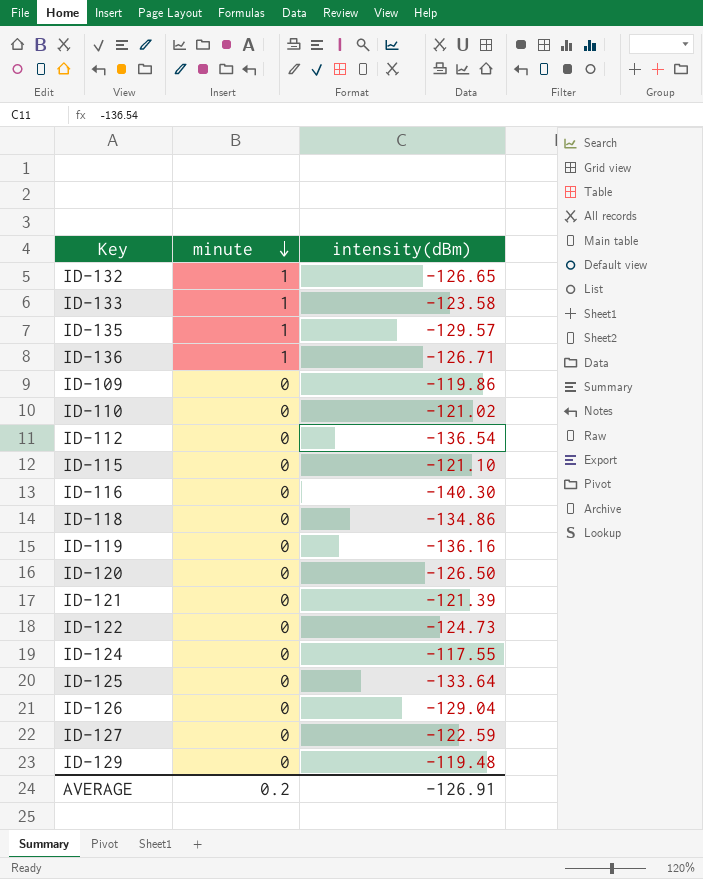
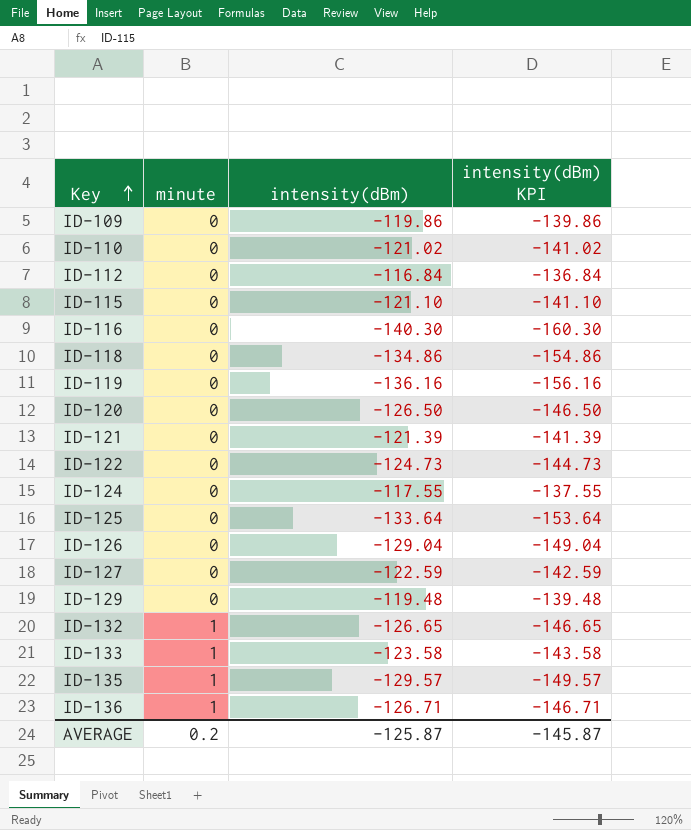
row order: minute descending -> Key ascending
column intensity(dBm) KPI | formula: none -> [intensity(dBm)] - 20
ID-112 | intensity(dBm): -136.54 -> -116.84
AVERAGE | intensity(dBm): -126.91 -> -125.87

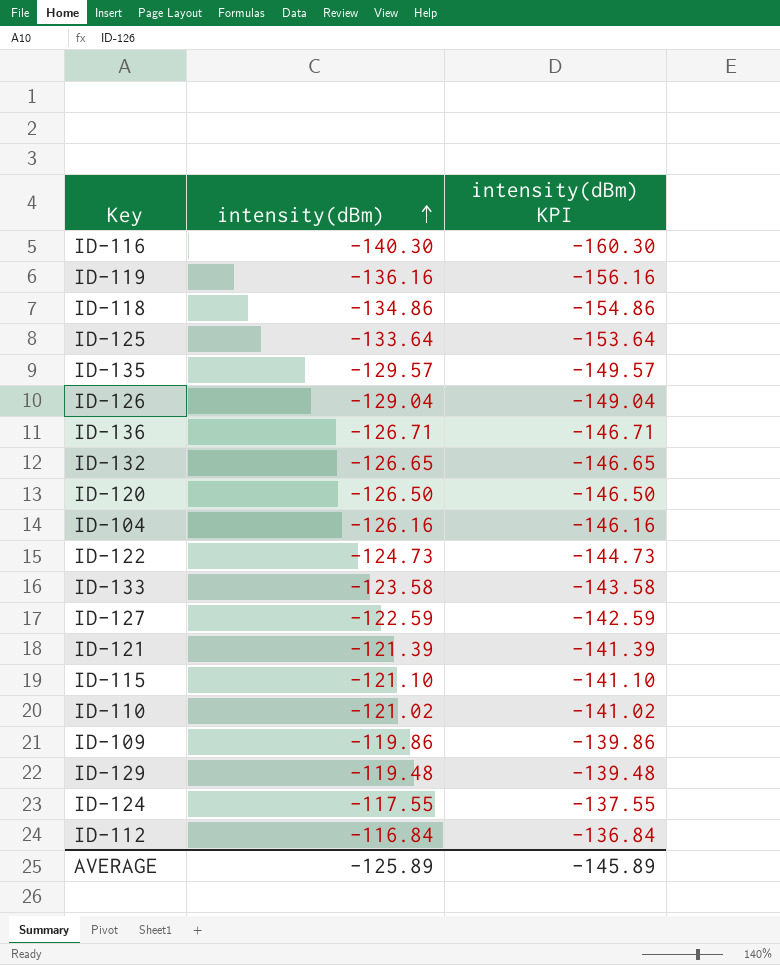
row order: Key ascending -> intensity(dBm) ascending
column minute | position: 2 -> none
row ID-104: none -> -126.16 | -146.16
AVERAGE | intensity(dBm): -125.87 -> -125.89
AVERAGE | intensity(dBm) KPI: -145.87 -> -145.89

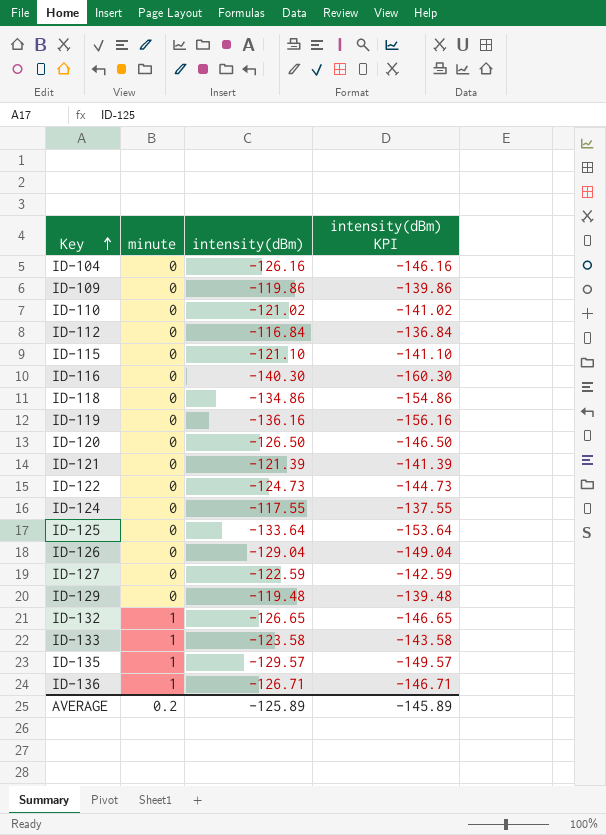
row order: intensity(dBm) ascending -> Key ascending
column minute | position: none -> 2

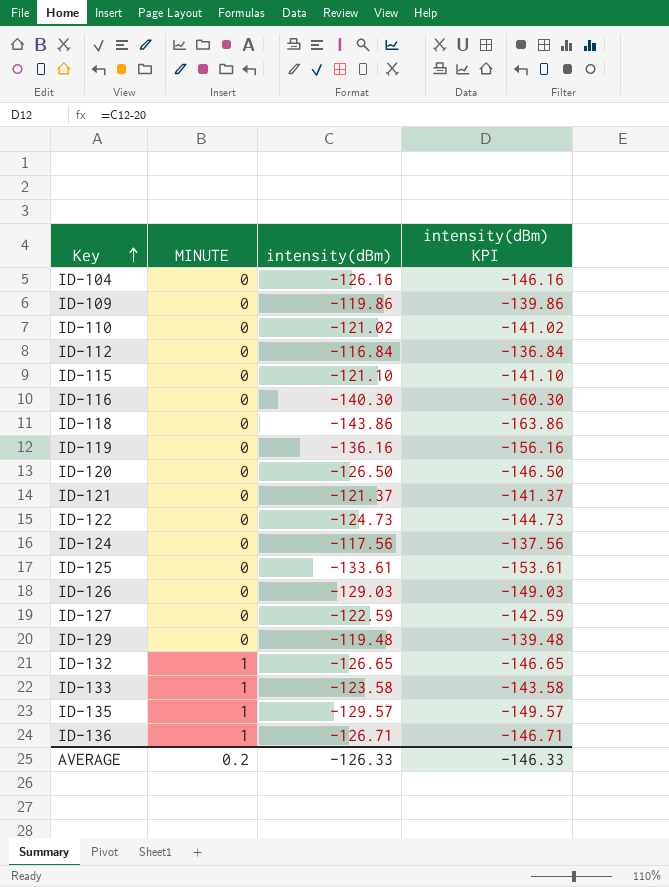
column name: minute -> MINUTE
ID-118 | intensity(dBm): -134.86 -> -143.86
ID-118 | intensity(dBm) KPI: -154.86 -> -163.86
ID-121 | intensity(dBm): -121.39 -> -121.37
ID-121 | intensity(dBm) KPI: -141.39 -> -141.37
ID-124 | intensity(dBm): -117.55 -> -117.56
ID-124 | intensity(dBm) KPI: -137.55 -> -137.56
ID-125 | intensity(dBm): -133.64 -> -133.61
ID-125 | intensity(dBm) KPI: -153.64 -> -153.61
ID-126 | intensity(dBm): -129.04 -> -129.03
ID-126 | intensity(dBm) KPI: -149.04 -> -149.03
AVERAGE | intensity(dBm): -125.89 -> -126.33
AVERAGE | intensity(dBm) KPI: -145.89 -> -146.33

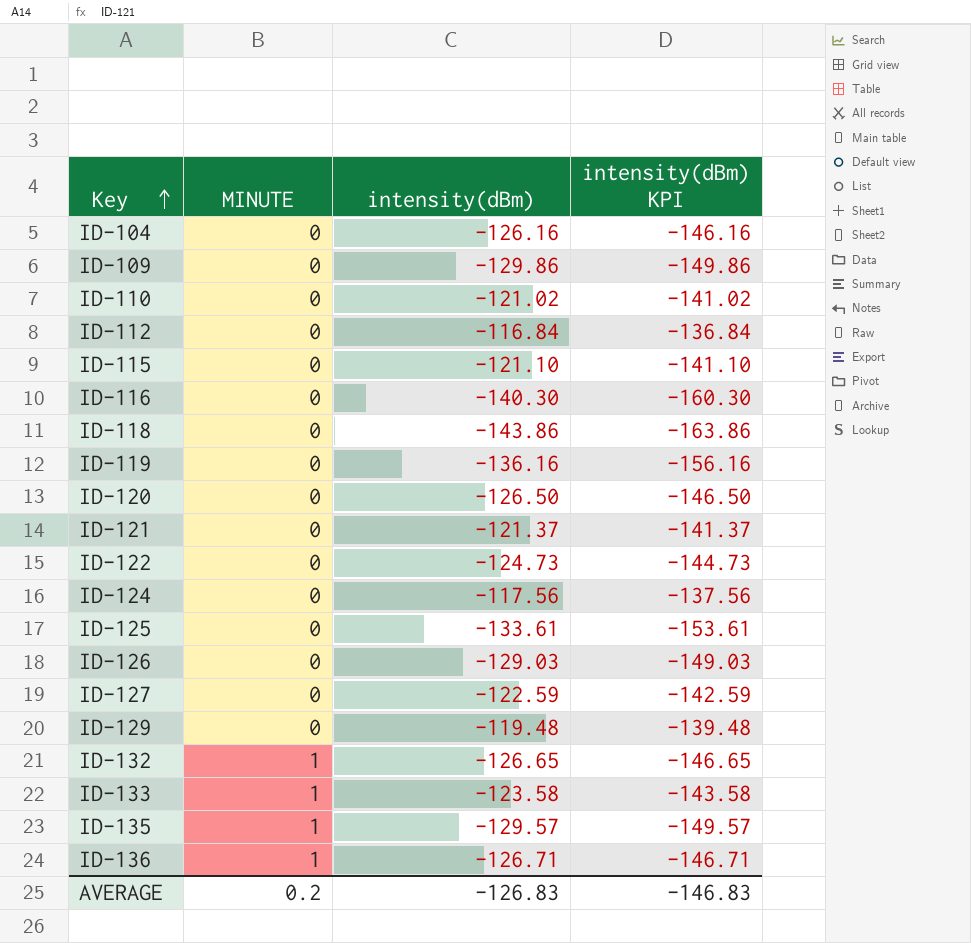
ID-109 | intensity(dBm): -119.86 -> -129.86
ID-109 | intensity(dBm) KPI: -139.86 -> -149.86
AVERAGE | intensity(dBm): -126.33 -> -126.83
AVERAGE | intensity(dBm) KPI: -146.33 -> -146.83

